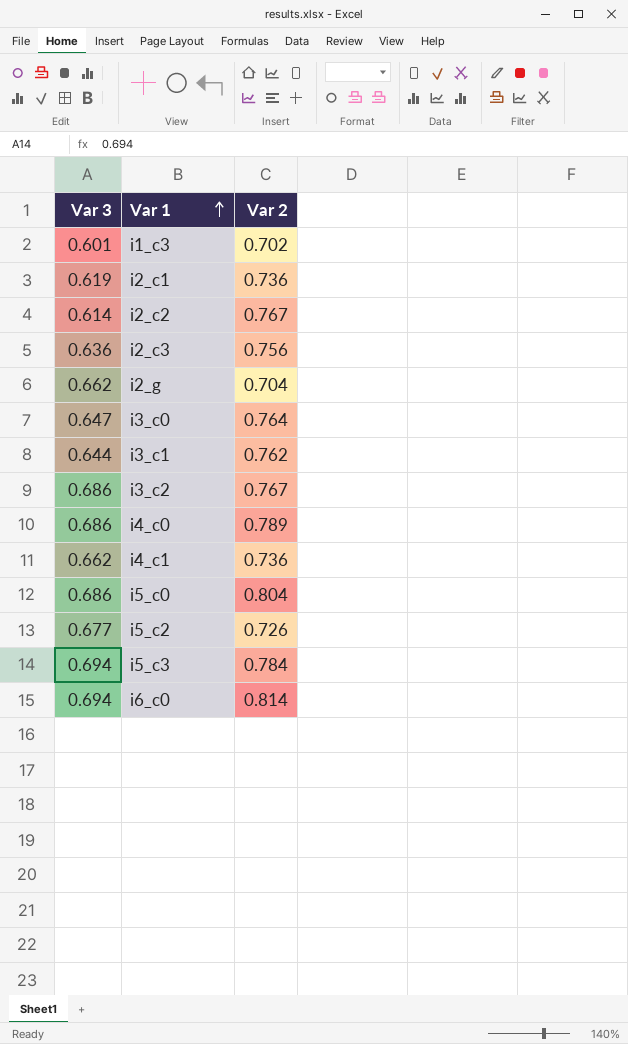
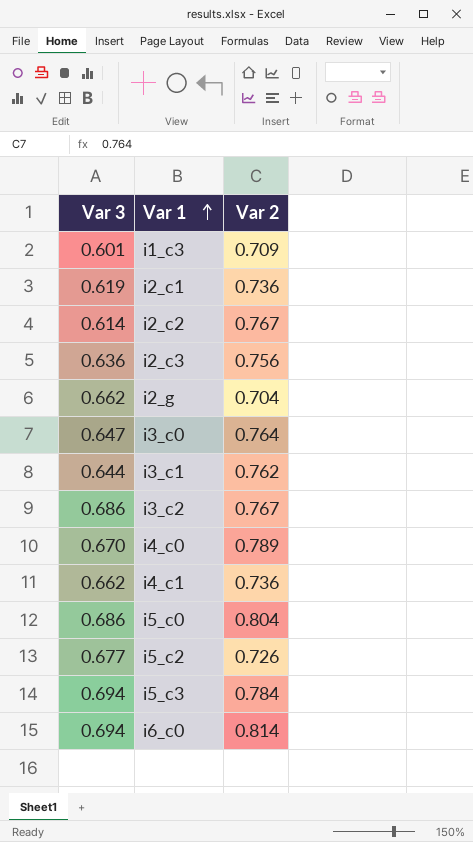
i1_c3 | Var 2: 0.702 -> 0.709
i4_c0 | Var 3: 0.686 -> 0.670

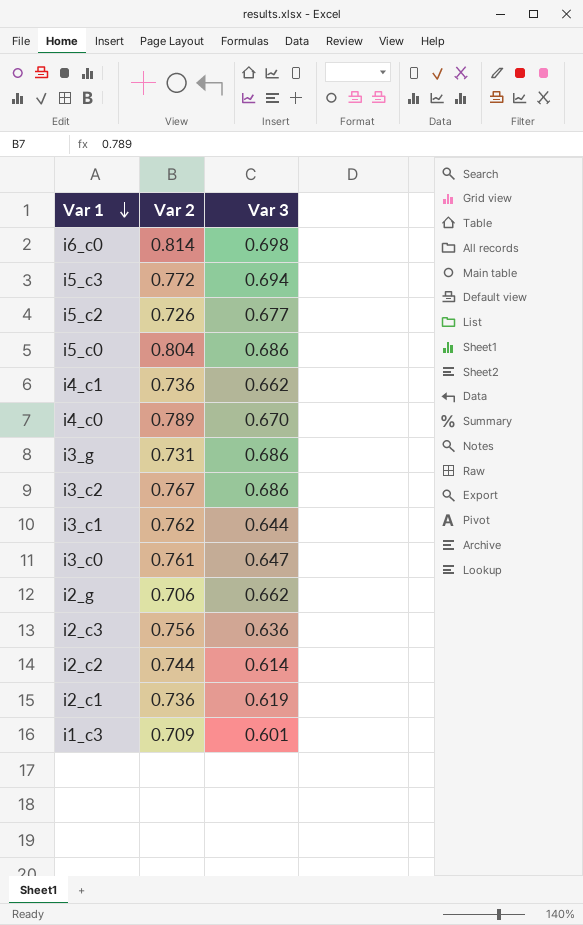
row order: Var 1 ascending -> Var 1 descending
column Var 3 | position: 1 -> 3
i6_c0 | Var 3: 0.694 -> 0.698
i5_c3 | Var 2: 0.784 -> 0.772
row i3_g: none -> 0.731 | 0.686
i3_c0 | Var 2: 0.764 -> 0.761
i2_g | Var 2: 0.704 -> 0.706
i2_c2 | Var 2: 0.767 -> 0.744

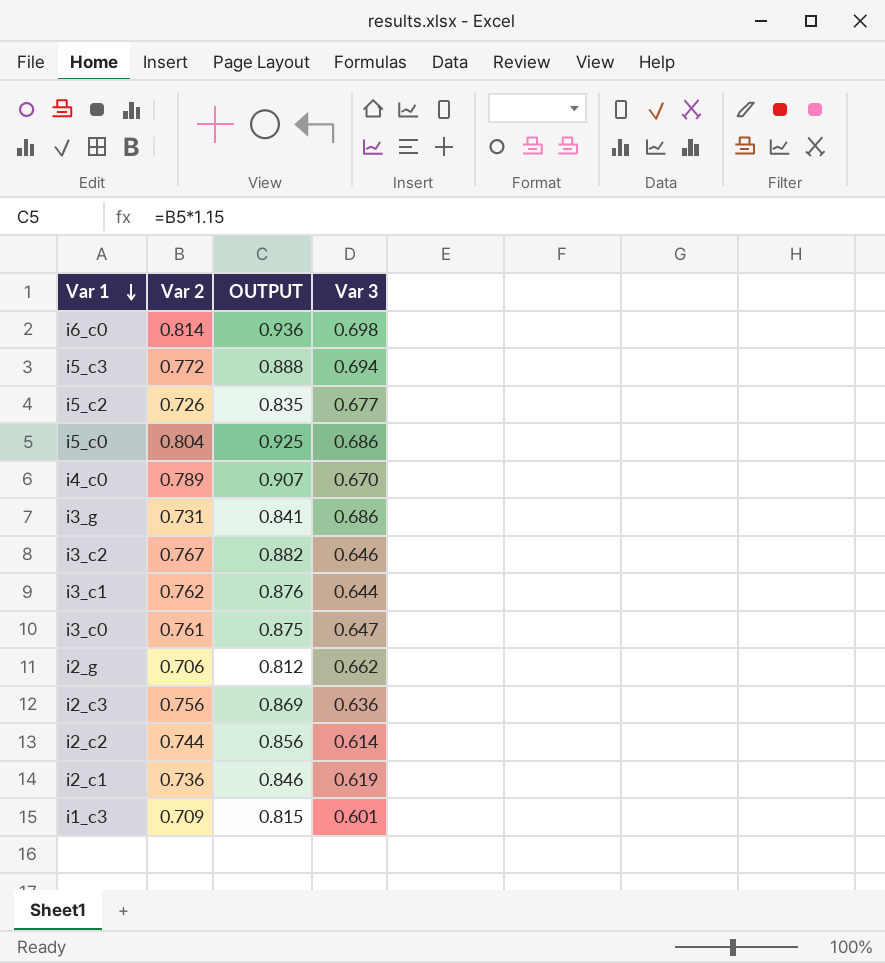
column OUTPUT | formula: none -> [Var 2] * 1.15
row i4_c1: 0.736 | 0.662 -> none
i3_c2 | Var 3: 0.686 -> 0.646

